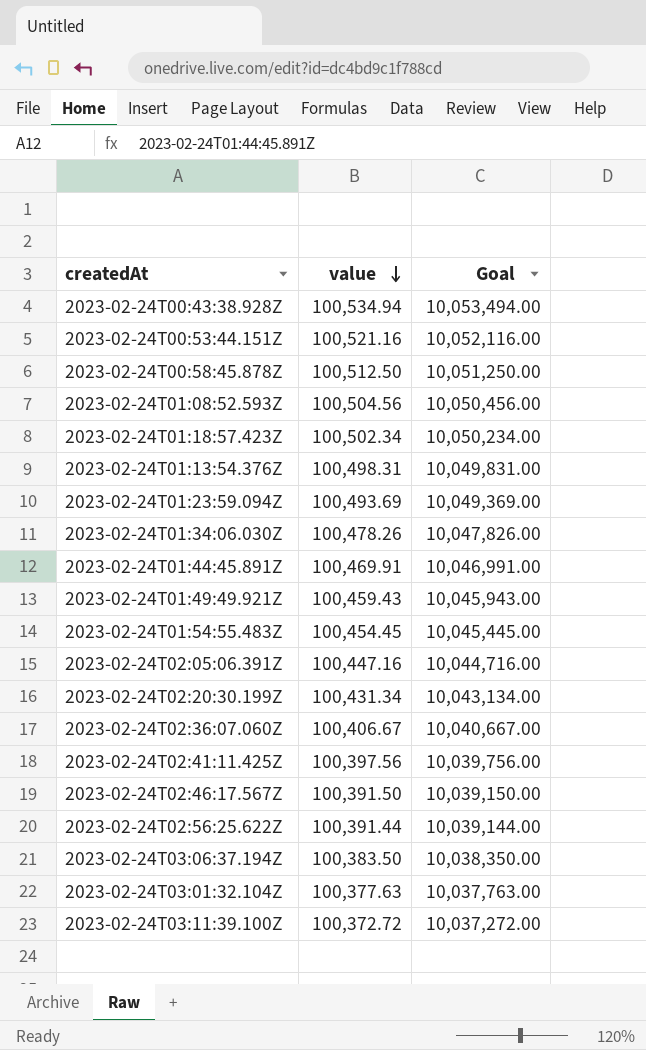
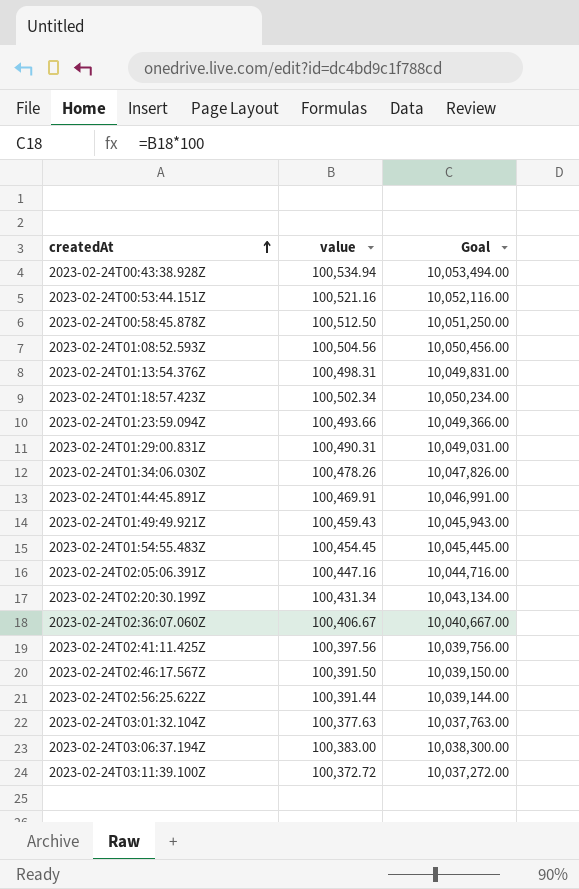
row order: value descending -> createdAt ascending
2023-02-24T01:23:59.094Z | value: 100,493.69 -> 100,493.66
2023-02-24T01:23:59.094Z | Goal: 10,049,369.00 -> 10,049,366.00
row 2023-02-24T01:29:00.831Z: none -> 100,490.31 | 10,049,031.00
2023-02-24T03:06:37.194Z | value: 100,383.50 -> 100,383.00
2023-02-24T03:06:37.194Z | Goal: 10,038,350.00 -> 10,038,300.00

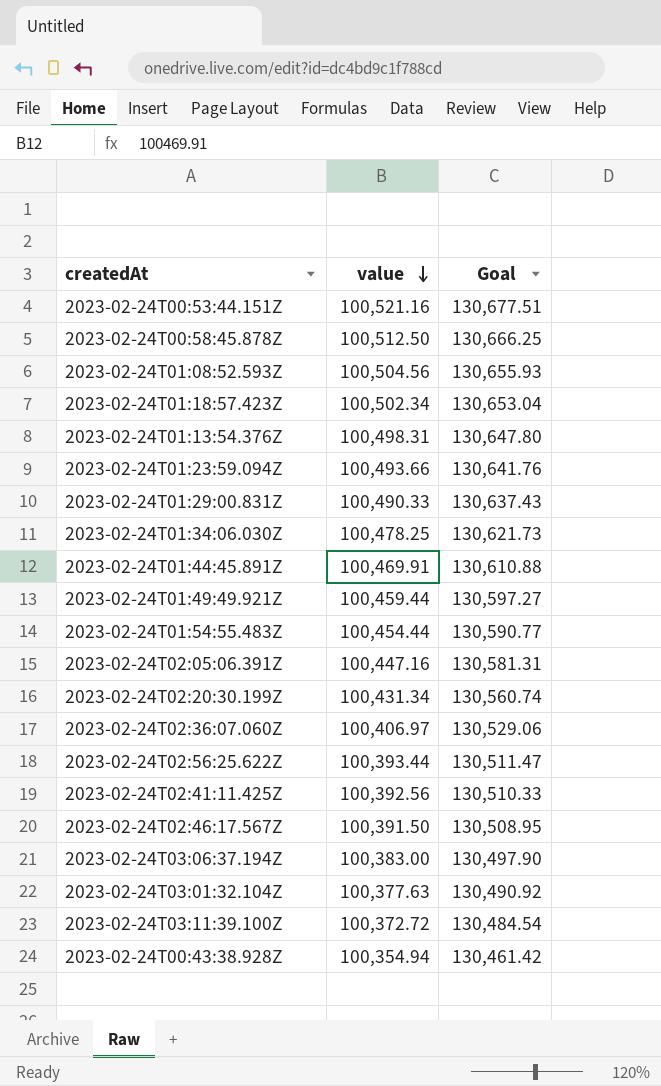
row order: createdAt ascending -> value descending
column Goal | formula: [value] * 100 -> [value] * 1.3
2023-02-24T01:29:00.831Z | value: 100,490.31 -> 100,490.33
2023-02-24T01:34:06.030Z | value: 100,478.26 -> 100,478.25
2023-02-24T01:49:49.921Z | value: 100,459.43 -> 100,459.44
2023-02-24T01:54:55.483Z | value: 100,454.45 -> 100,454.44
2023-02-24T02:36:07.060Z | value: 100,406.67 -> 100,406.97
2023-02-24T02:56:25.622Z | value: 100,391.44 -> 100,393.44
2023-02-24T02:41:11.425Z | value: 100,397.56 -> 100,392.56
2023-02-24T00:43:38.928Z | value: 100,534.94 -> 100,354.94

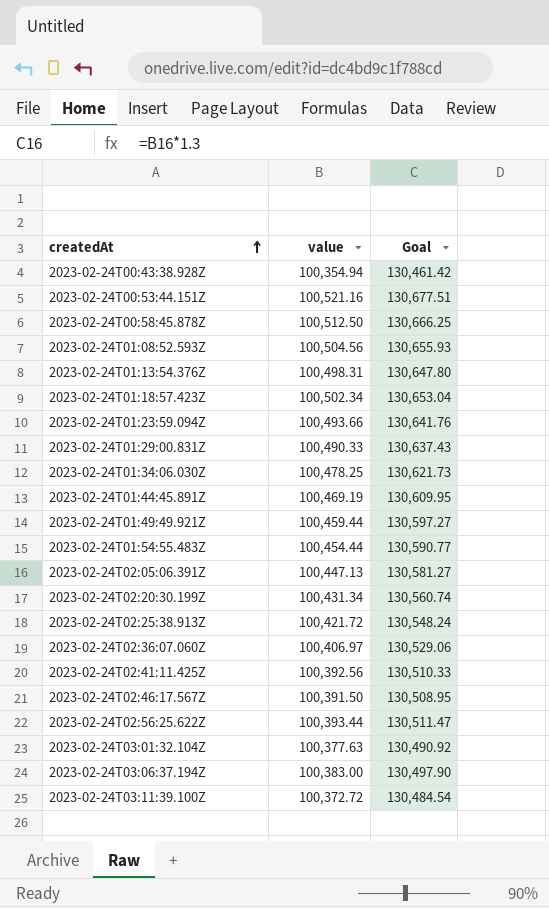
row order: value descending -> createdAt ascending
2023-02-24T01:44:45.891Z | value: 100,469.91 -> 100,469.19
2023-02-24T01:44:45.891Z | Goal: 130,610.88 -> 130,609.95
2023-02-24T02:05:06.391Z | value: 100,447.16 -> 100,447.13
2023-02-24T02:05:06.391Z | Goal: 130,581.31 -> 130,581.27
row 2023-02-24T02:25:38.913Z: none -> 100,421.72 | 130,548.24

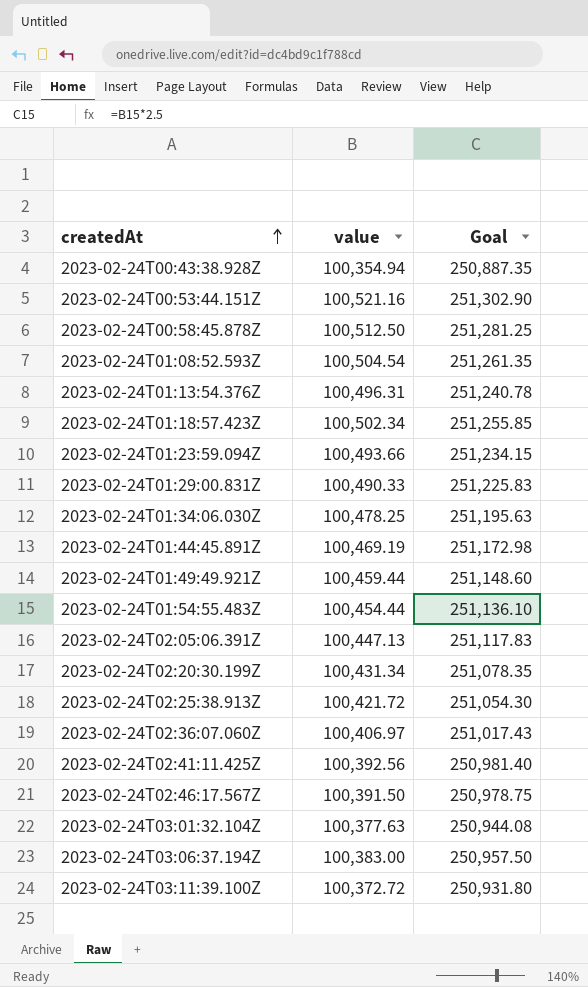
column Goal | formula: [value] * 1.3 -> [value] * 2.5
row 2023-02-24T02:56:25.622Z: 100,393.44 | 130,511.47 -> none
2023-02-24T01:08:52.593Z | value: 100,504.56 -> 100,504.54
2023-02-24T01:13:54.376Z | value: 100,498.31 -> 100,496.31

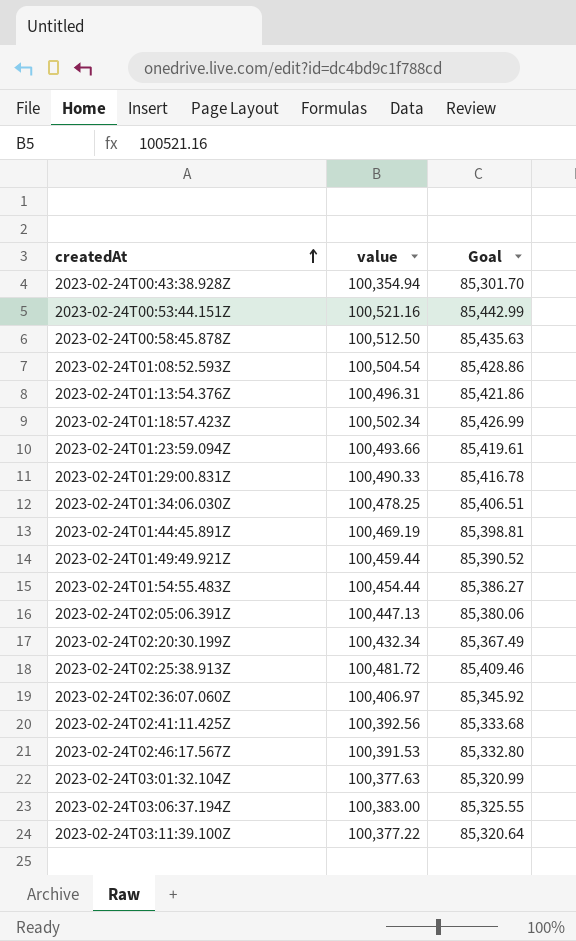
column Goal | formula: [value] * 2.5 -> [value] * 0.85
2023-02-24T02:20:30.199Z | value: 100,431.34 -> 100,432.34
2023-02-24T02:25:38.913Z | value: 100,421.72 -> 100,481.72
2023-02-24T02:46:17.567Z | value: 100,391.50 -> 100,391.53
2023-02-24T03:11:39.100Z | value: 100,372.72 -> 100,377.22

